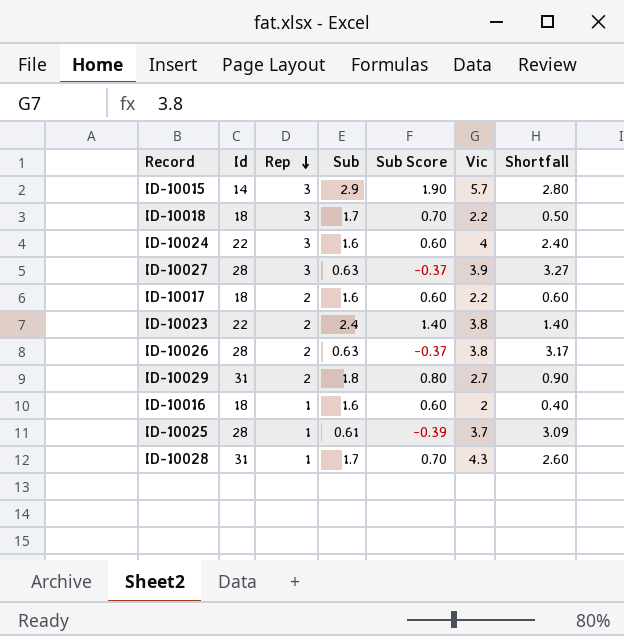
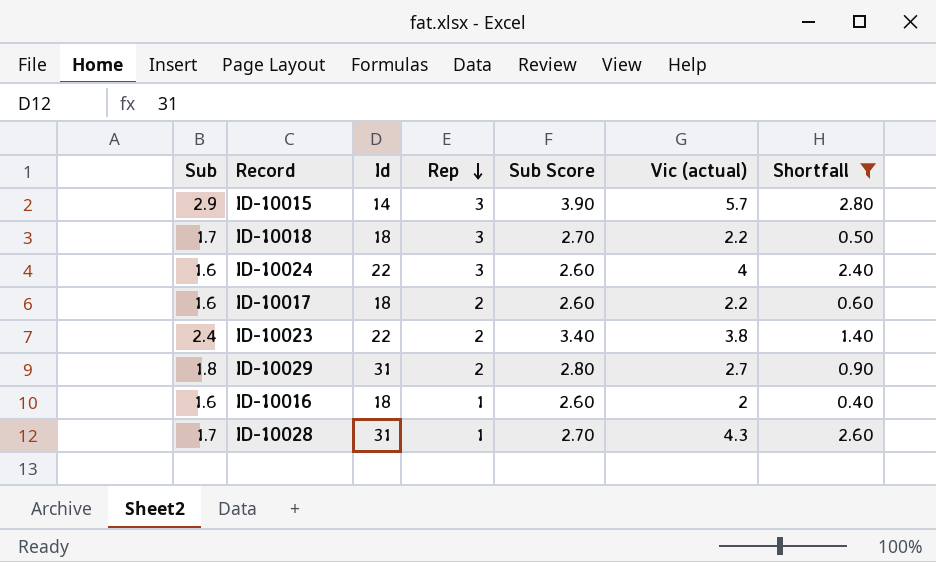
filter: none -> Shortfall <= 2.80
column Sub | position: 4 -> 1
column Sub Score | formula: [Sub] - 1 -> [Sub] + 1
column name: Vic -> Vic (actual)

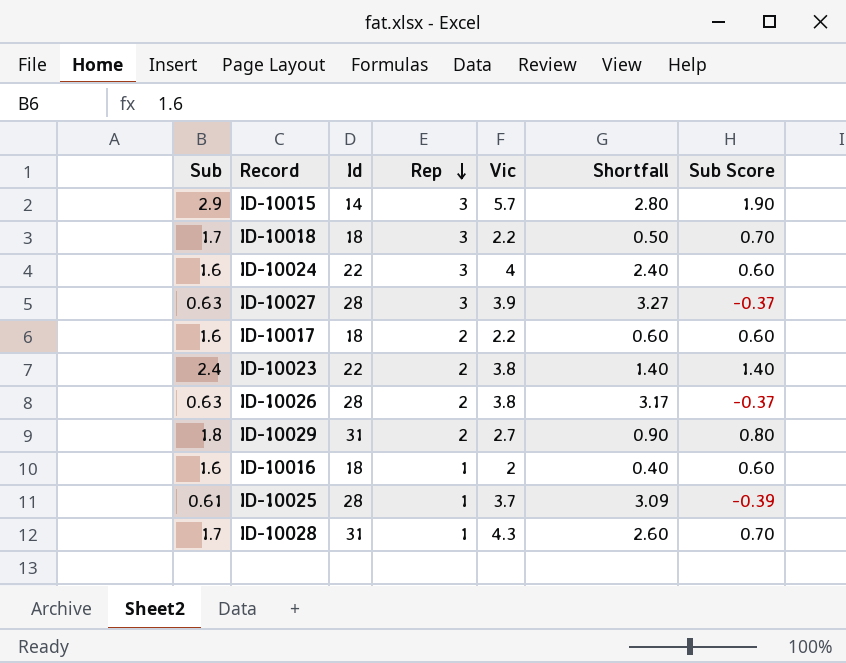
filter: Shortfall <= 2.80 -> none
column name: Vic (actual) -> Vic
column Sub Score | formula: [Sub] + 1 -> [Sub] - 1
column Sub Score | position: 5 -> 7

